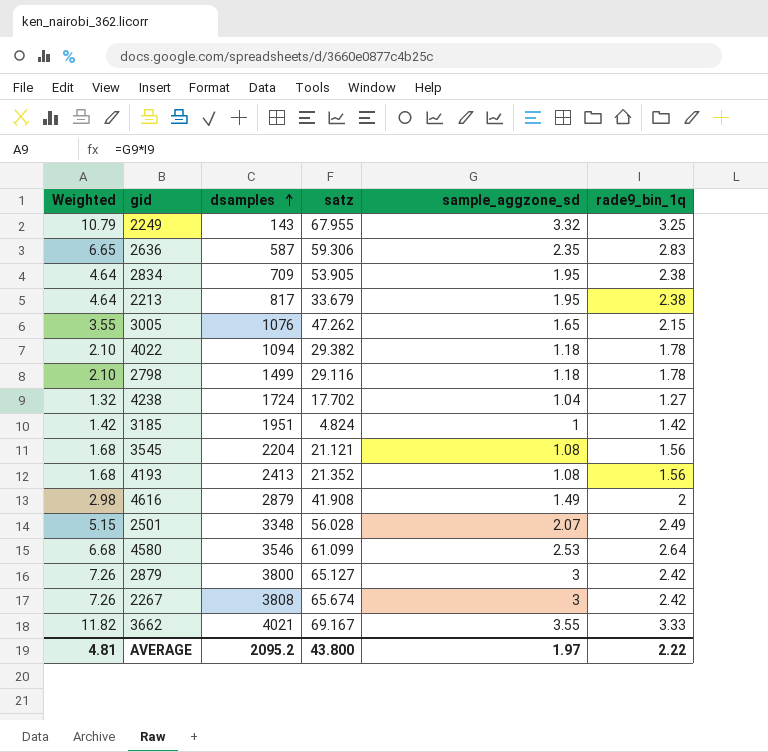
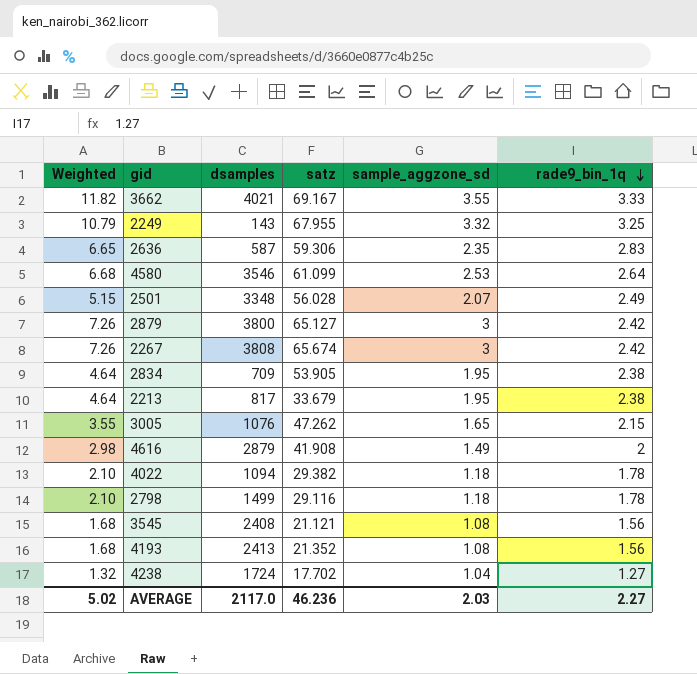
row order: dsamples ascending -> rade9_bin_1q descending
row 3185: 1.42 | 1951 | 4.824 | 1 | 1.42 -> none
3545 | dsamples: 2204 -> 2408
AVERAGE | Weighted: 4.81 -> 5.02
AVERAGE | dsamples: 2095.2 -> 2117.0
AVERAGE | satz: 43.800 -> 46.236
AVERAGE | sample_aggzone_sd: 1.97 -> 2.03
AVERAGE | rade9_bin_1q: 2.22 -> 2.27

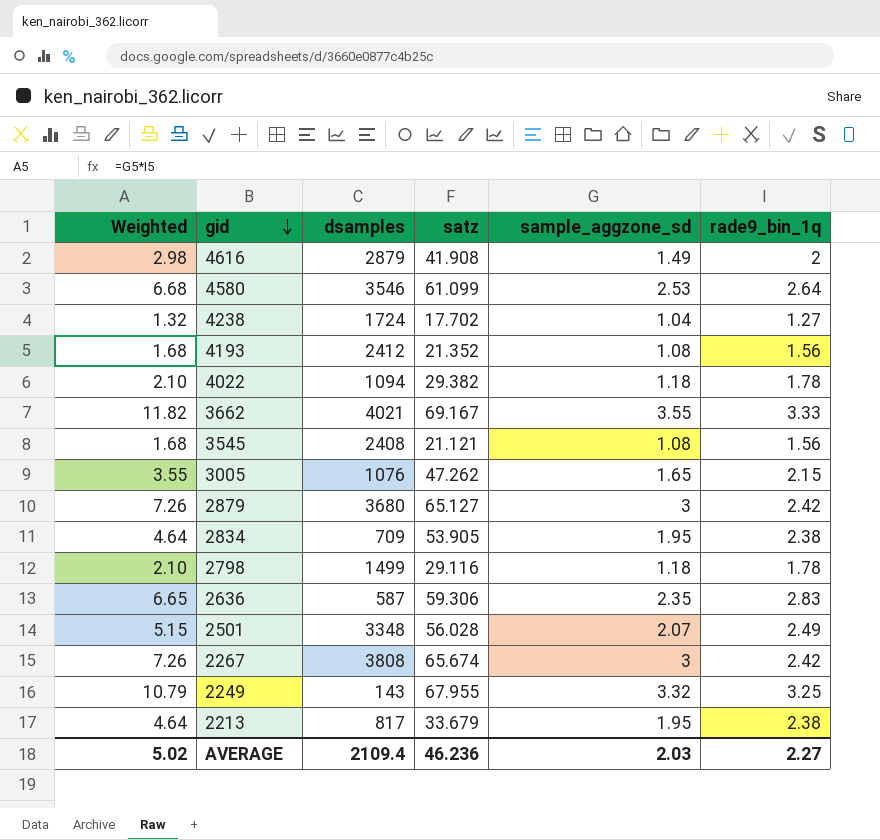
row order: rade9_bin_1q descending -> gid descending
4193 | dsamples: 2413 -> 2412
2879 | dsamples: 3800 -> 3680
AVERAGE | dsamples: 2117.0 -> 2109.4

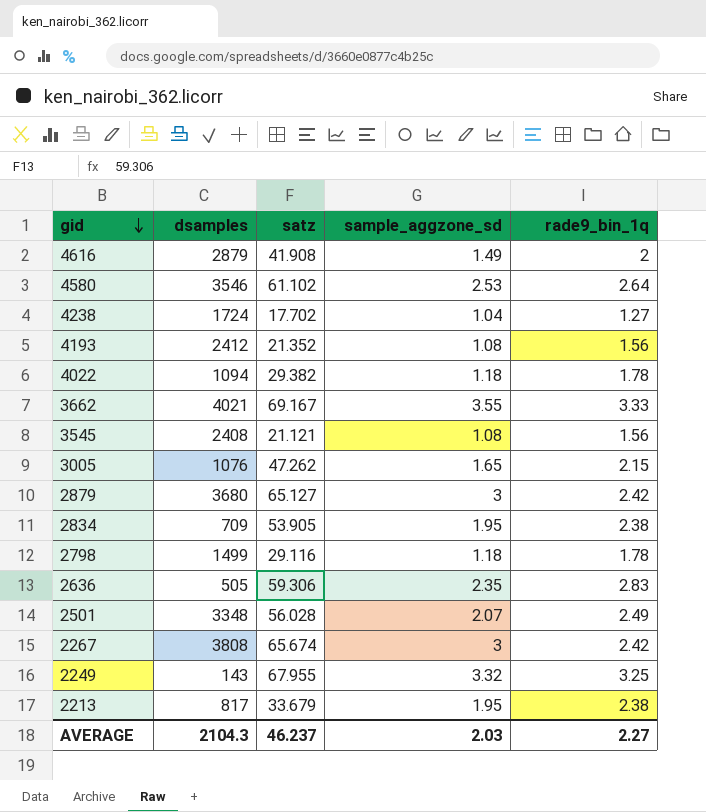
column Weighted | formula: [sample_aggzone_sd] * [rade9_bin_1q] -> none
4580 | satz: 61.099 -> 61.102
2636 | dsamples: 587 -> 505
AVERAGE | dsamples: 2109.4 -> 2104.3
AVERAGE | satz: 46.236 -> 46.237

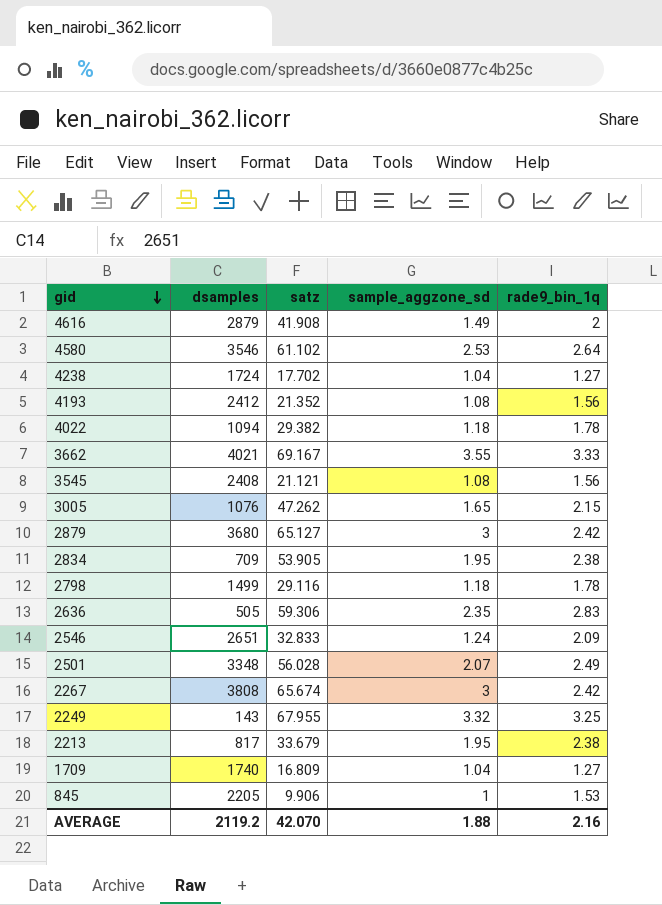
row 2546: none -> 2651 | 32.833 | 1.24 | 2.09
row 1709: none -> 1740 | 16.809 | 1.04 | 1.27
row 845: none -> 2205 | 9.906 | 1 | 1.53
AVERAGE | dsamples: 2104.3 -> 2119.2
AVERAGE | satz: 46.237 -> 42.070
AVERAGE | sample_aggzone_sd: 2.03 -> 1.88
AVERAGE | rade9_bin_1q: 2.27 -> 2.16

